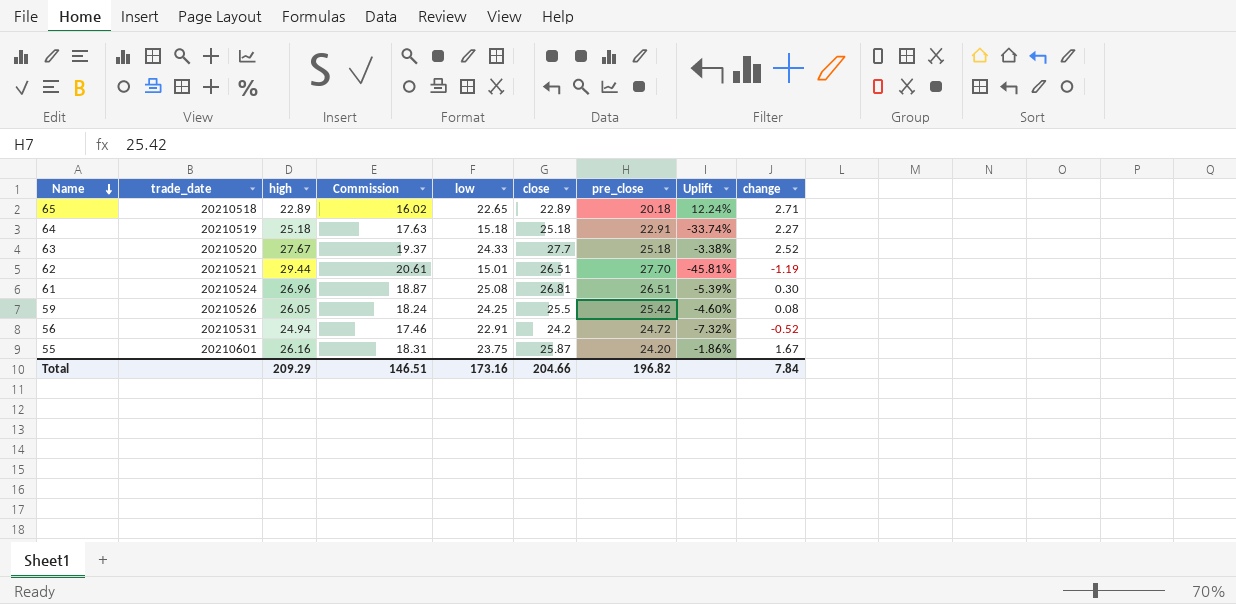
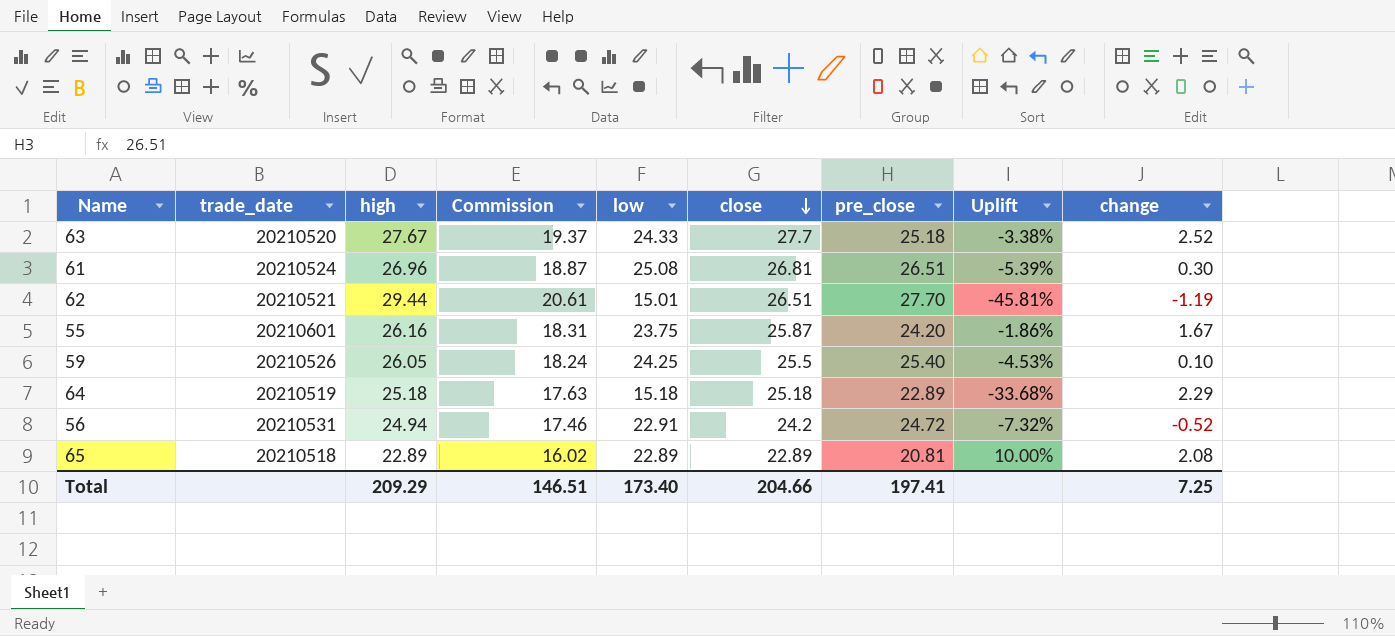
row order: Name descending -> close descending
59 | pre_close: 25.42 -> 25.40
59 | Uplift: -4.60% -> -4.53%
59 | change: 0.08 -> 0.10
64 | pre_close: 22.91 -> 22.89
64 | Uplift: -33.74% -> -33.68%
64 | change: 2.27 -> 2.29
65 | low: 22.65 -> 22.89
65 | pre_close: 20.18 -> 20.81
65 | Uplift: 12.24% -> 10.00%
65 | change: 2.71 -> 2.08
Total | low: 173.16 -> 173.40
Total | pre_close: 196.82 -> 197.41
Total | change: 7.84 -> 7.25

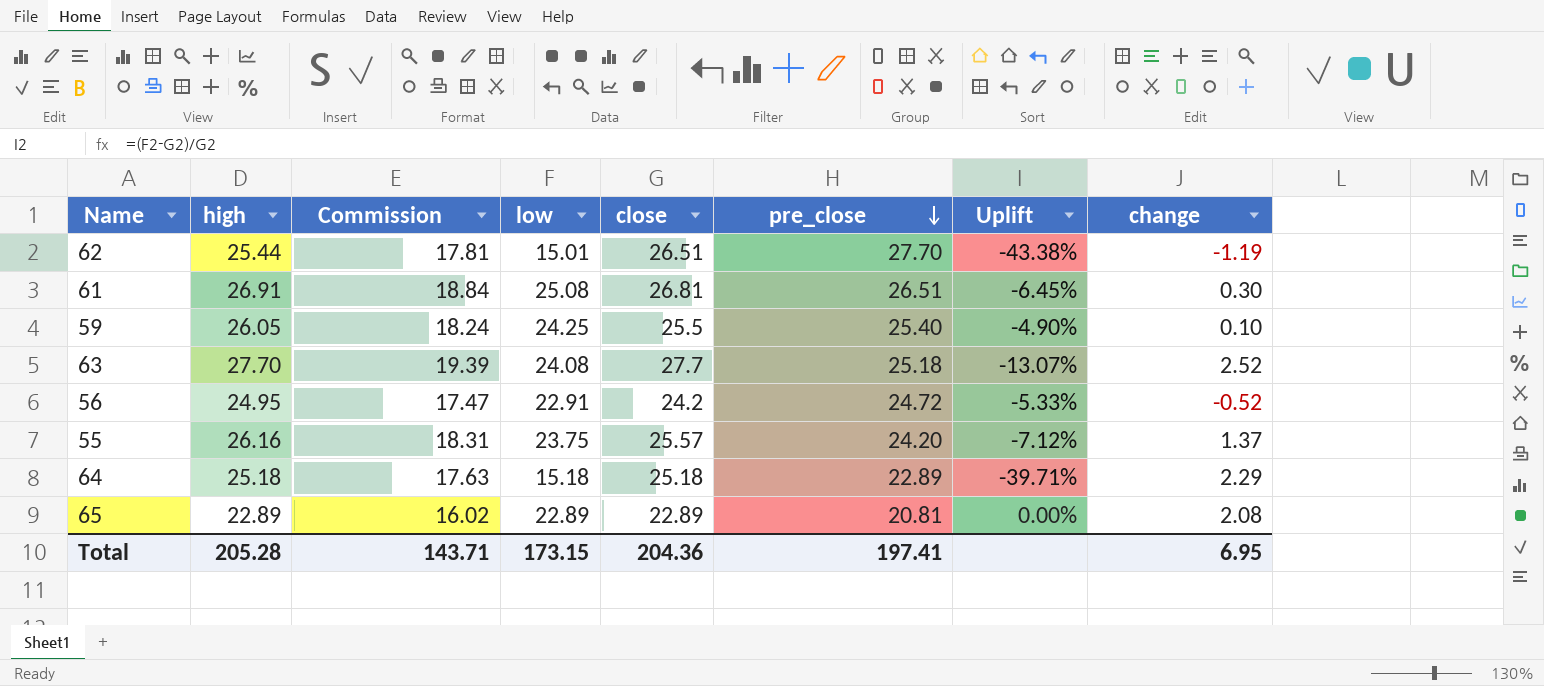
row order: close descending -> pre_close descending
column trade_date | position: 2 -> none
column Uplift | formula: ([low] - [pre_close]) / [pre_close] -> ([low] - [close]) / [close]
62 | high: 29.44 -> 25.44
62 | Commission: 20.61 -> 17.81
61 | high: 26.96 -> 26.91
61 | Commission: 18.87 -> 18.84
63 | high: 27.67 -> 27.70
63 | Commission: 19.37 -> 19.39
63 | low: 24.33 -> 24.08
56 | high: 24.94 -> 24.95
56 | Commission: 17.46 -> 17.47
55 | close: 25.87 -> 25.57
55 | change: 1.67 -> 1.37
Total | high: 209.29 -> 205.28
Total | Commission: 146.51 -> 143.71
Total | low: 173.40 -> 173.15
Total | close: 204.66 -> 204.36
Total | change: 7.25 -> 6.95

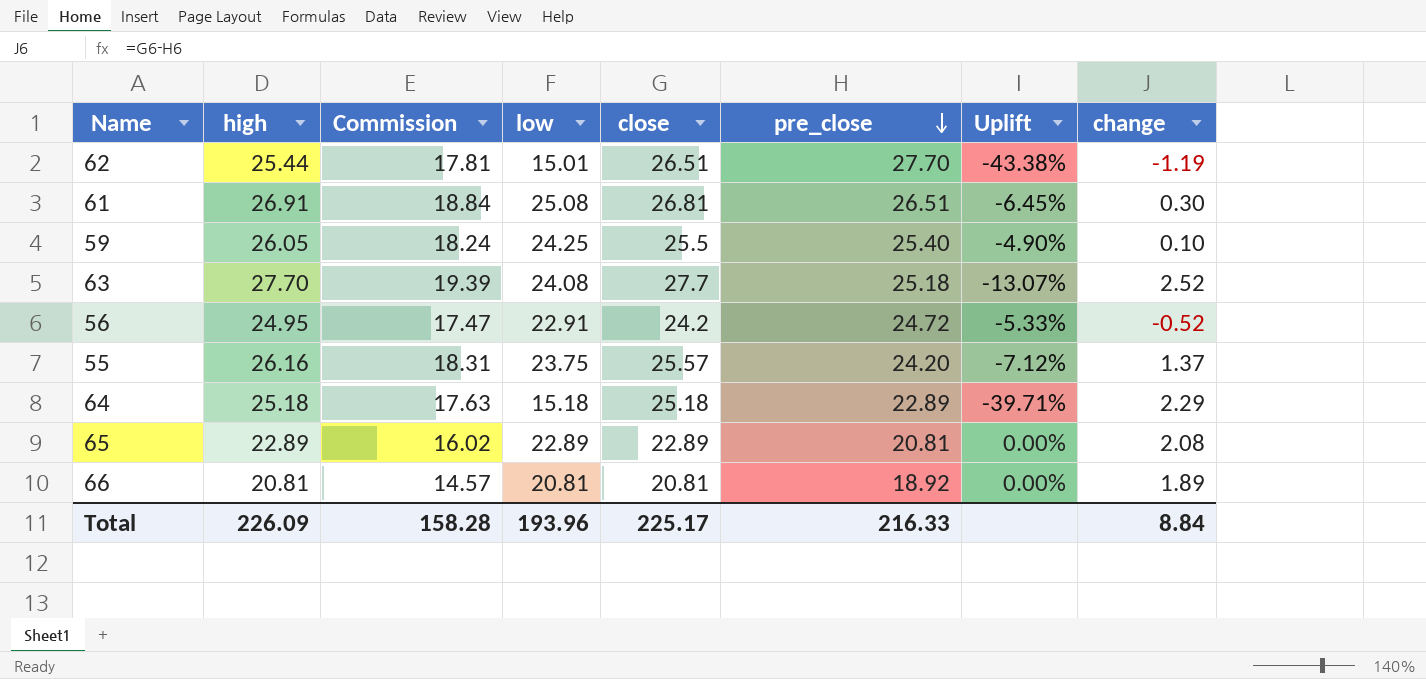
row 66: none -> 20.81 | 14.57 | 20.81 | 20.81 | 18.92 | 0.00% | 1.89
Total | high: 205.28 -> 226.09
Total | Commission: 143.71 -> 158.28
Total | low: 173.15 -> 193.96
Total | close: 204.36 -> 225.17
Total | pre_close: 197.41 -> 216.33
Total | change: 6.95 -> 8.84

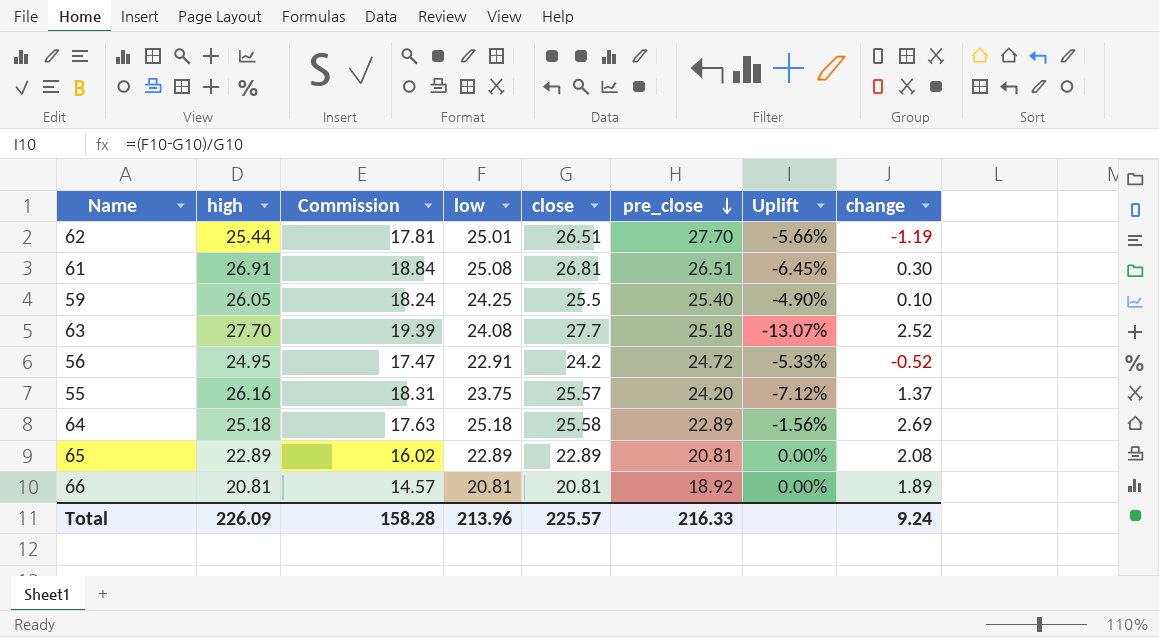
62 | low: 15.01 -> 25.01
62 | Uplift: -43.38% -> -5.66%
64 | low: 15.18 -> 25.18
64 | close: 25.18 -> 25.58
64 | Uplift: -39.71% -> -1.56%
64 | change: 2.29 -> 2.69
Total | low: 193.96 -> 213.96
Total | close: 225.17 -> 225.57
Total | change: 8.84 -> 9.24

